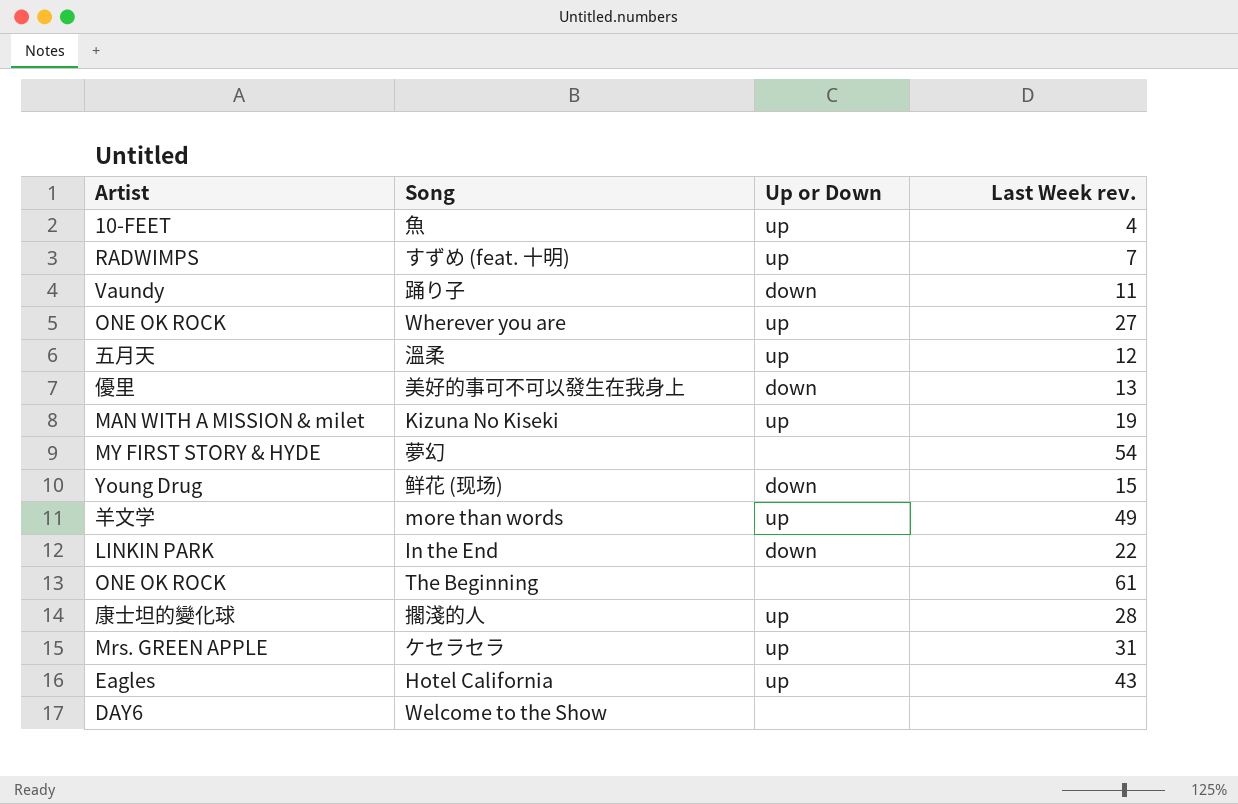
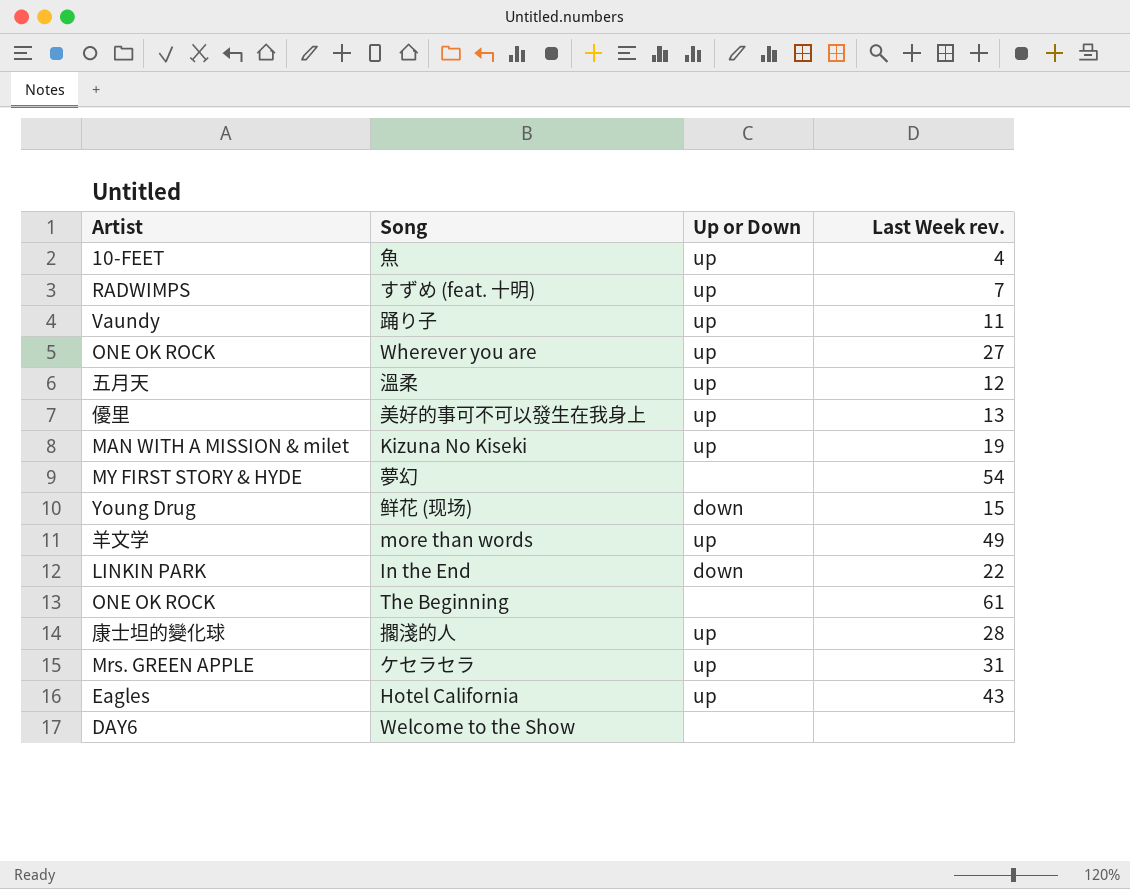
踊り子 | Up or Down: down -> up
美好的事可不可以發生在我身上 | Up or Down: down -> up

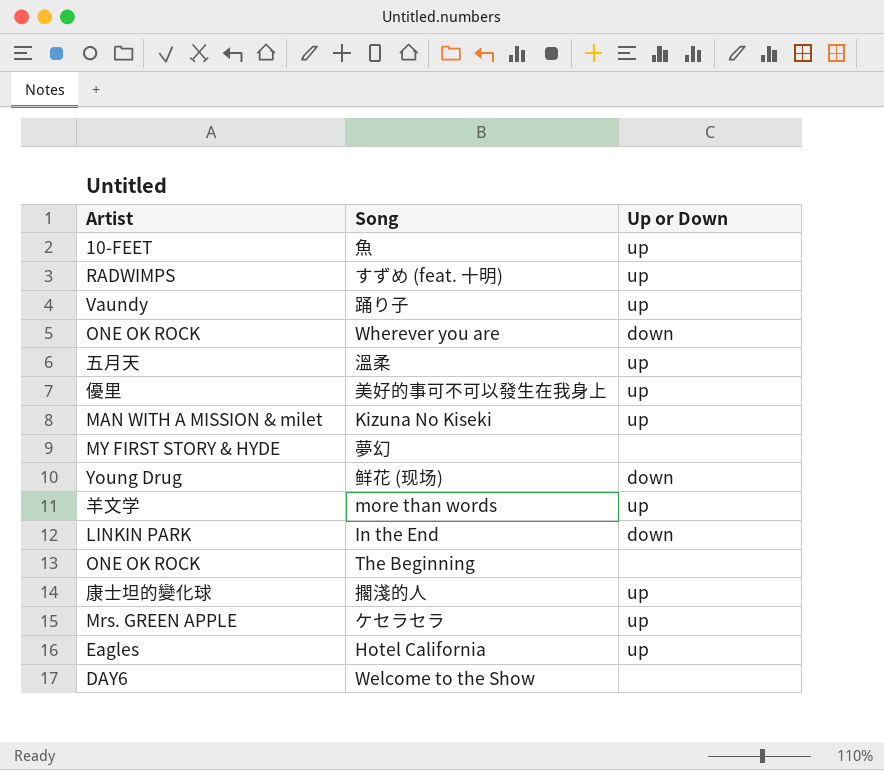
column Last Week rev. | position: 4 -> none
Wherever you are | Up or Down: up -> down

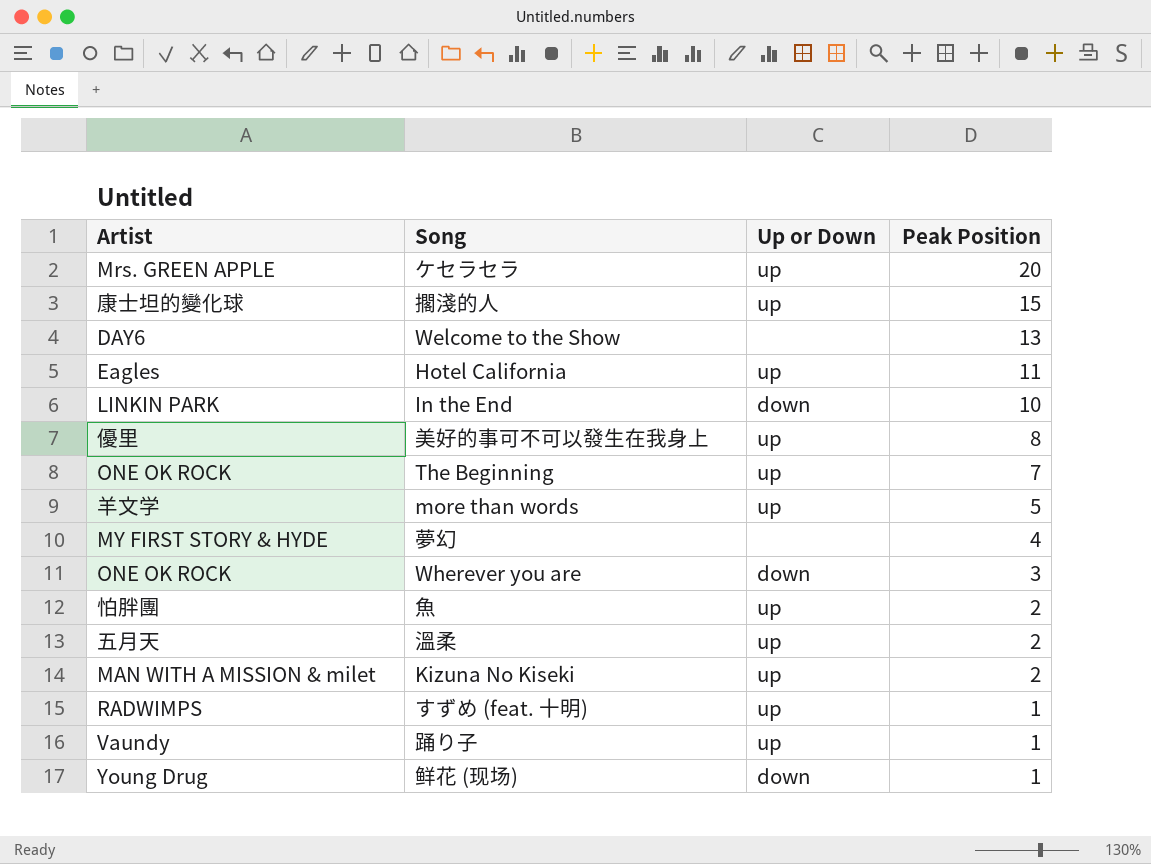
row order: none -> Peak Position descending
column Peak Position | position: none -> 4
The Beginning | Up or Down: none -> up
魚 | Artist: 10-FEET -> 怕胖團

